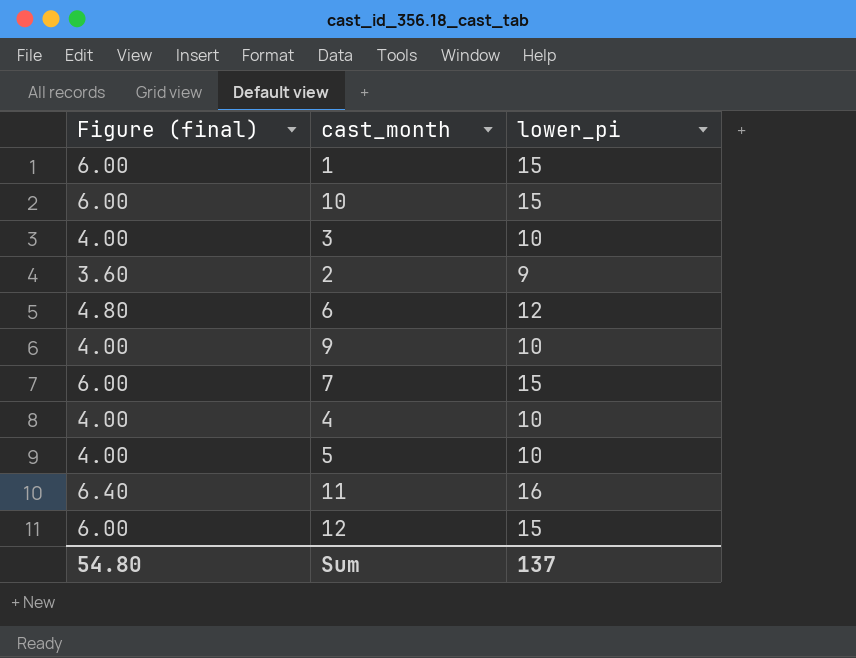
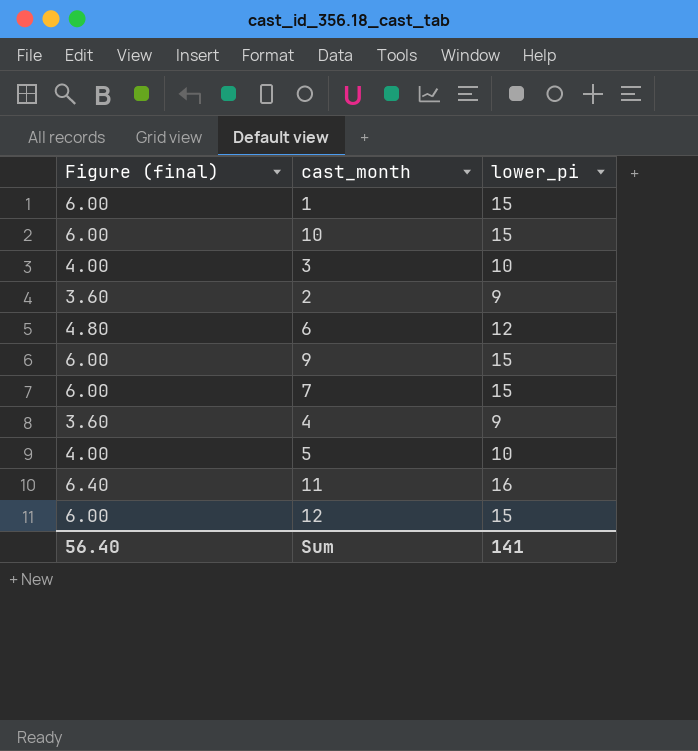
9 | Figure (final): 4.00 -> 6.00
9 | lower_pi: 10 -> 15
4 | Figure (final): 4.00 -> 3.60
4 | lower_pi: 10 -> 9
Sum | Figure (final): 54.80 -> 56.40
Sum | lower_pi: 137 -> 141

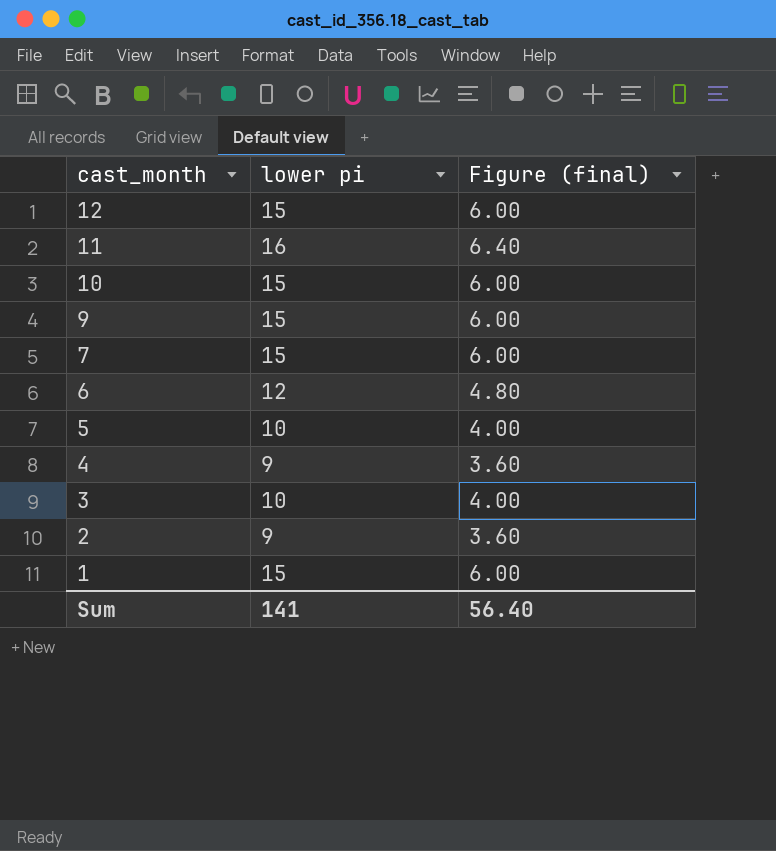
row order: none -> cast_month descending
column name: lower_pi -> lower pi
column Figure (final) | position: 1 -> 3

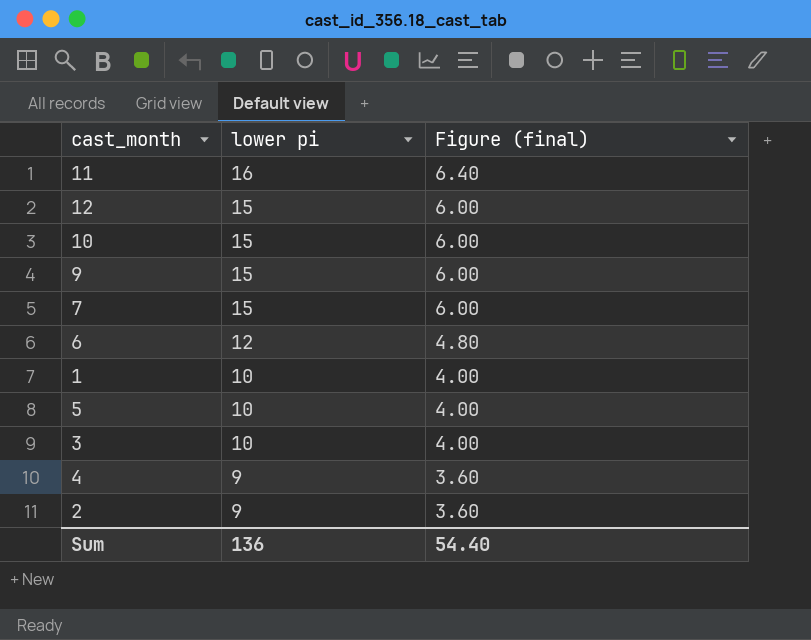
row order: cast_month descending -> lower pi descending
1 | lower pi: 15 -> 10
1 | Figure (final): 6.00 -> 4.00
Sum | lower pi: 141 -> 136
Sum | Figure (final): 56.40 -> 54.40

